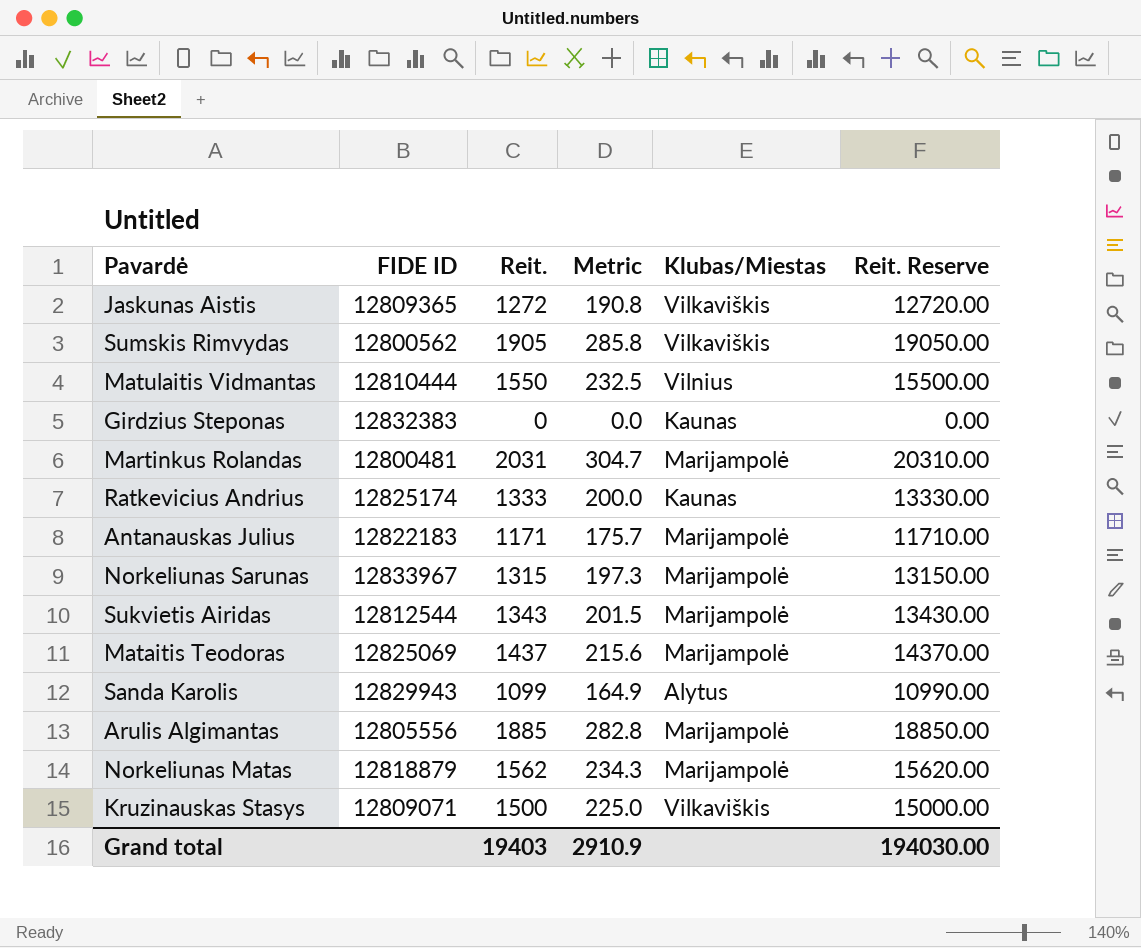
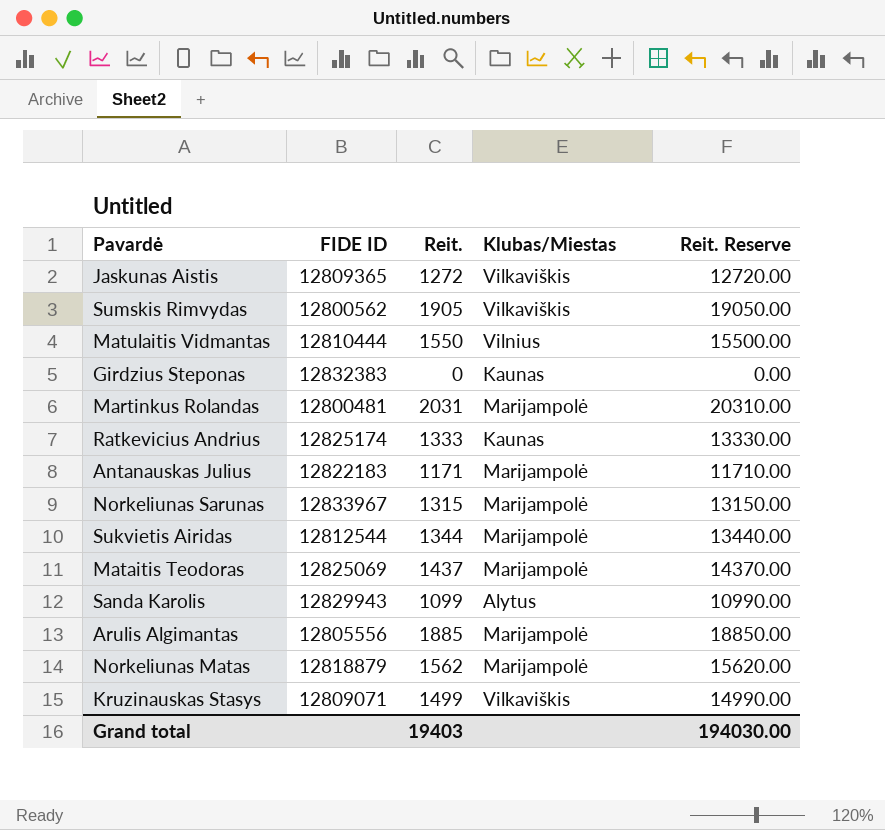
column Metric | formula: [Reit.] * 0.15 -> none
Sukvietis Airidas | Reit.: 1343 -> 1344
Sukvietis Airidas | Reit. Reserve: 13430.00 -> 13440.00
Kruzinauskas Stasys | Reit.: 1500 -> 1499
Kruzinauskas Stasys | Reit. Reserve: 15000.00 -> 14990.00

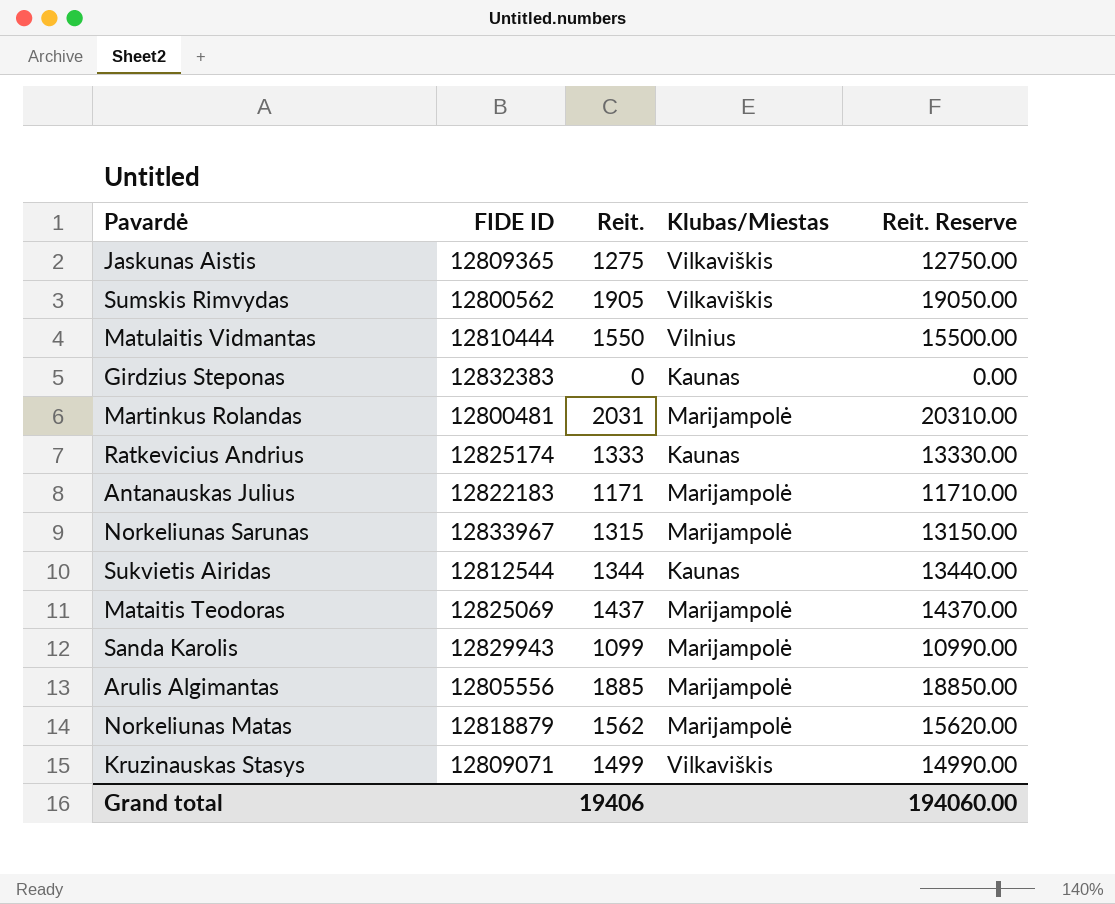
Jaskunas Aistis | Reit.: 1272 -> 1275
Jaskunas Aistis | Reit. Reserve: 12720.00 -> 12750.00
Sukvietis Airidas | Klubas/Miestas: Marijampolė -> Kaunas
Sanda Karolis | Klubas/Miestas: Alytus -> Marijampolė
Grand total | Reit.: 19403 -> 19406
Grand total | Reit. Reserve: 194030.00 -> 194060.00

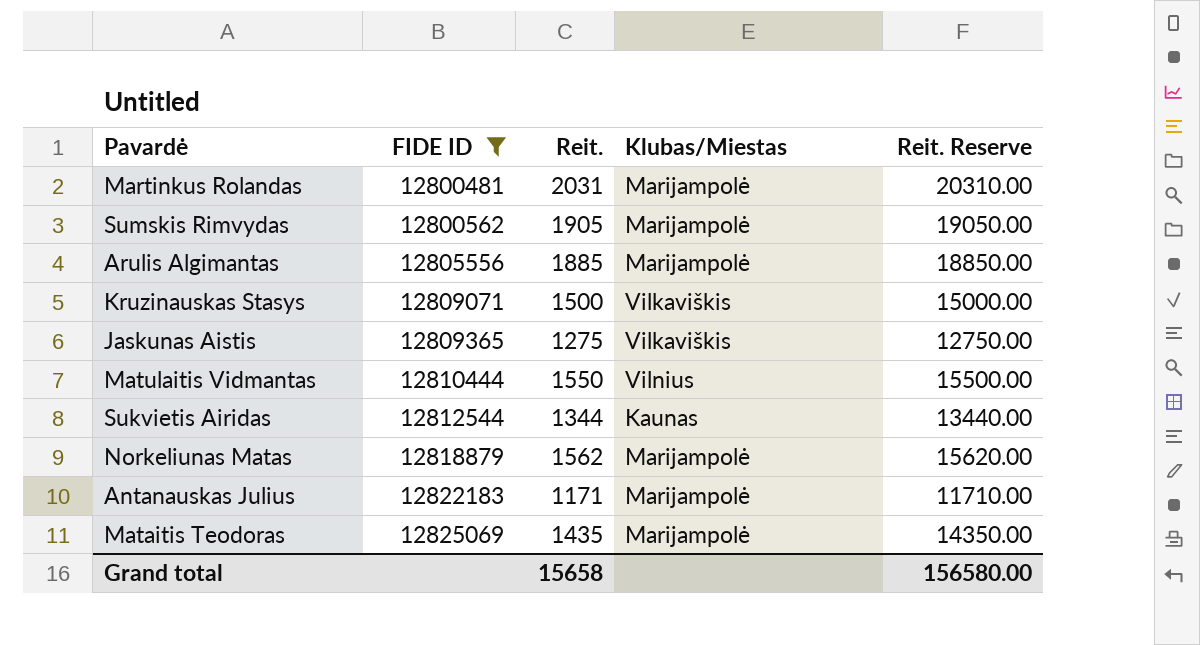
filter: none -> FIDE ID <= 12825069
row order: none -> FIDE ID ascending
Sumskis Rimvydas | Klubas/Miestas: Vilkaviškis -> Marijampolė
Kruzinauskas Stasys | Reit.: 1499 -> 1500
Kruzinauskas Stasys | Reit. Reserve: 14990.00 -> 15000.00
Mataitis Teodoras | Reit.: 1437 -> 1435
Mataitis Teodoras | Reit. Reserve: 14370.00 -> 14350.00
Grand total | Reit.: 19406 -> 15658
Grand total | Reit. Reserve: 194060.00 -> 156580.00

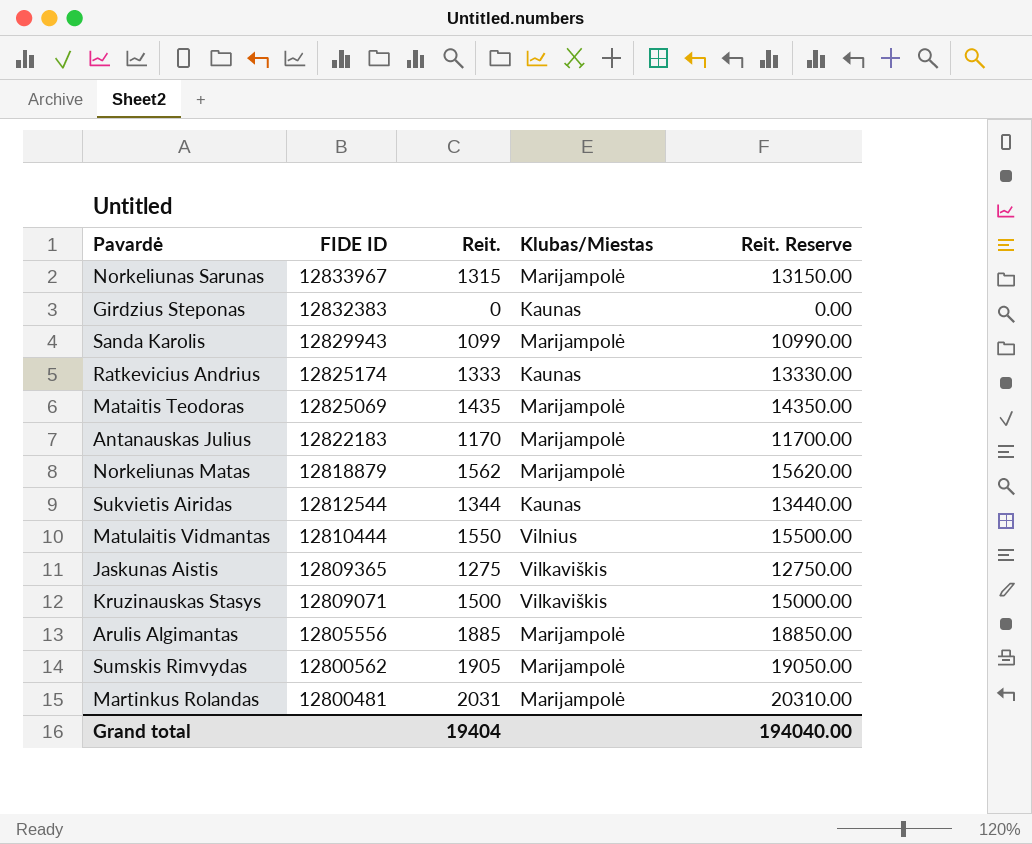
filter: FIDE ID <= 12825069 -> none
row order: FIDE ID ascending -> FIDE ID descending
Antanauskas Julius | Reit.: 1171 -> 1170
Antanauskas Julius | Reit. Reserve: 11710.00 -> 11700.00
Grand total | Reit.: 15658 -> 19404
Grand total | Reit. Reserve: 156580.00 -> 194040.00

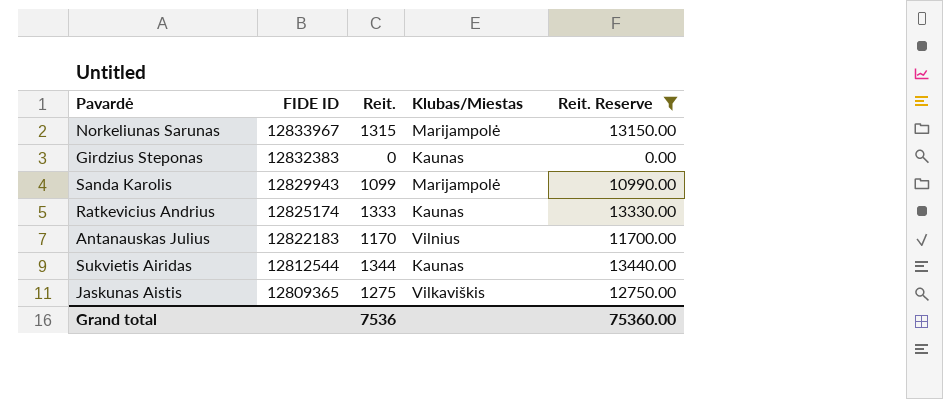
filter: none -> Reit. Reserve <= 13440.00
Antanauskas Julius | Klubas/Miestas: Marijampolė -> Vilnius
Grand total | Reit.: 19404 -> 7536
Grand total | Reit. Reserve: 194040.00 -> 75360.00

